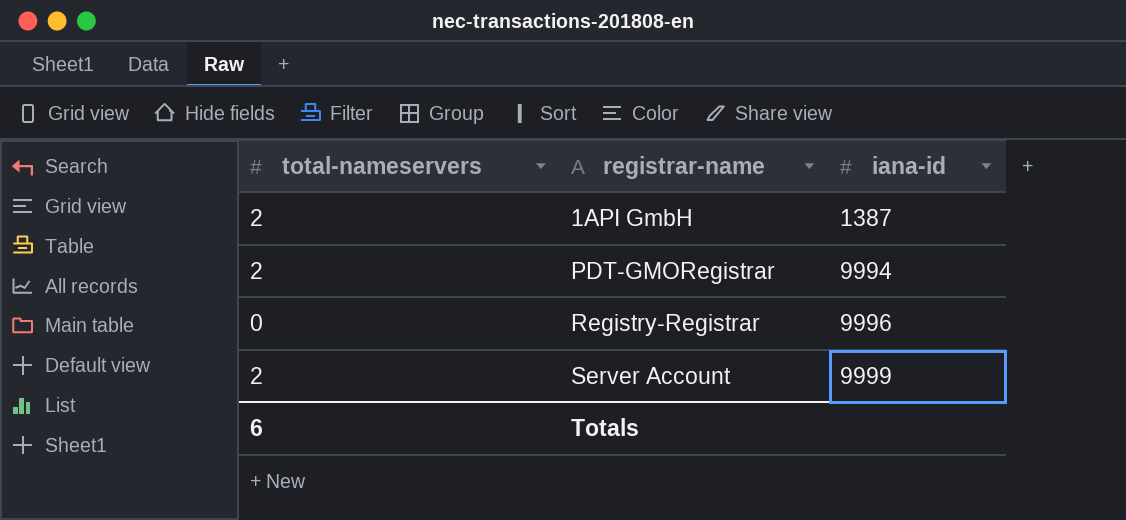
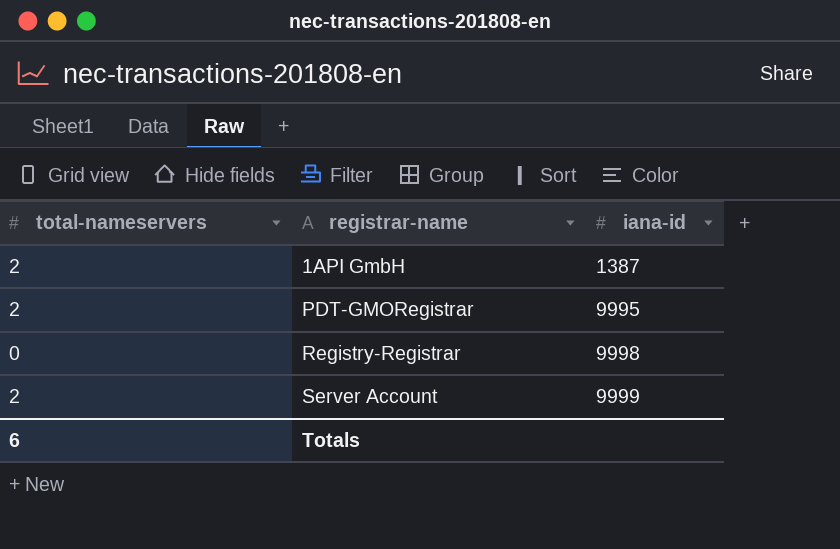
PDT-GMORegistrar | iana-id: 9994 -> 9995
Registry-Registrar | iana-id: 9996 -> 9998

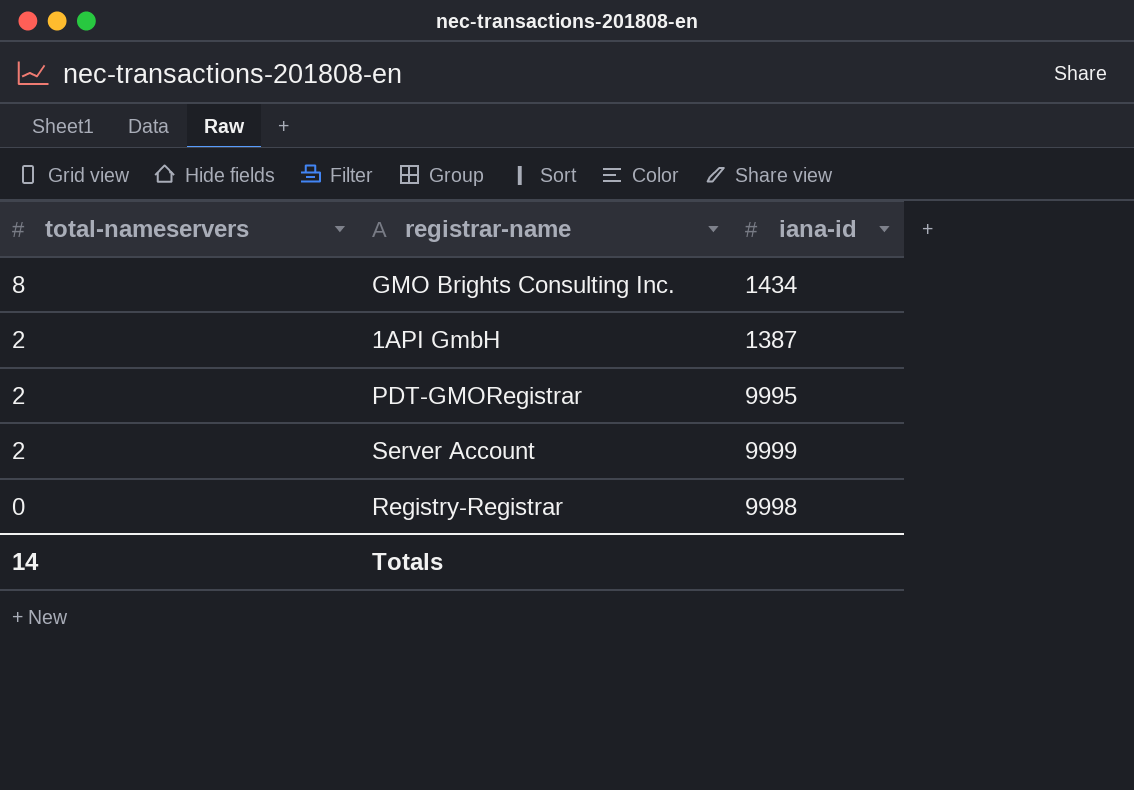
row order: registrar-name ascending -> total-nameservers descending
row GMO Brights Consulting Inc.: none -> 8 | 1434
Totals | total-nameservers: 6 -> 14

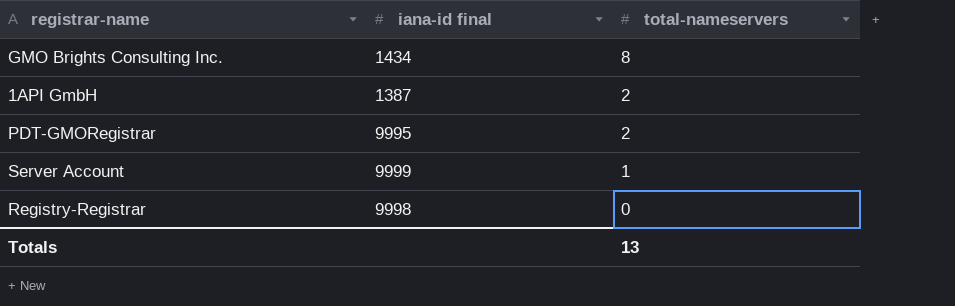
column name: iana-id -> iana-id final
column total-nameservers | position: 1 -> 3
Server Account | total-nameservers: 2 -> 1
Totals | total-nameservers: 14 -> 13

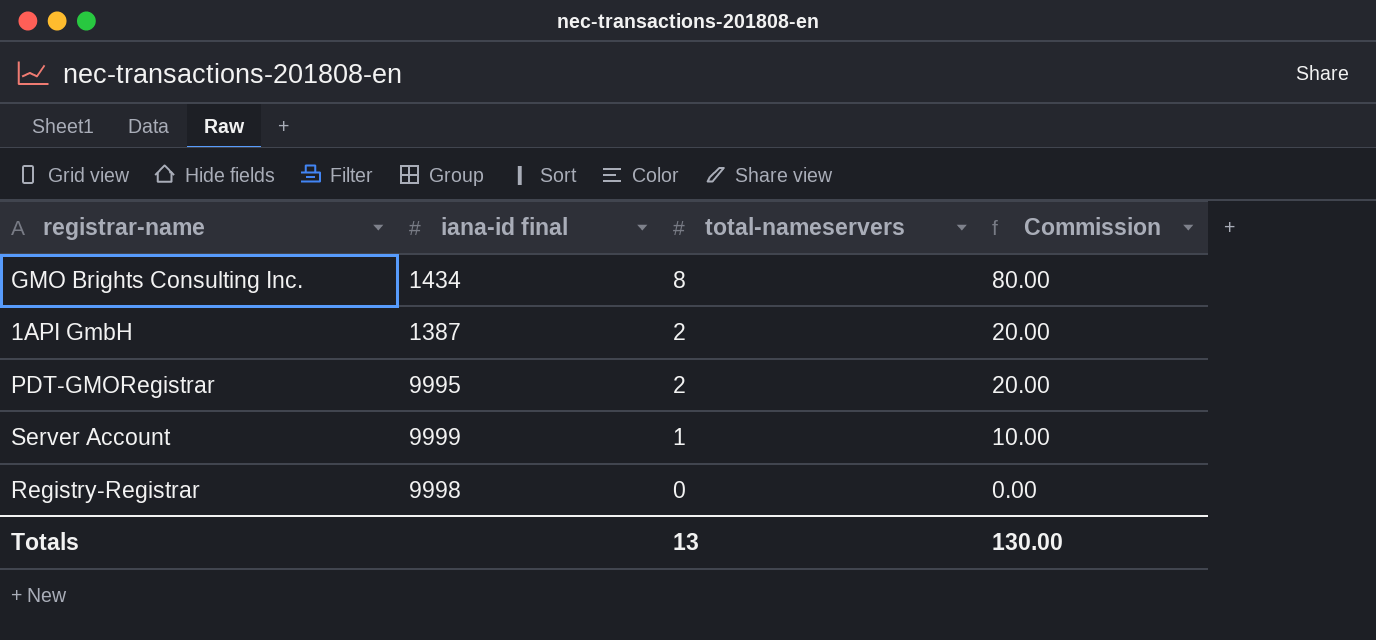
column Commission | formula: none -> [total-nameservers] * 10

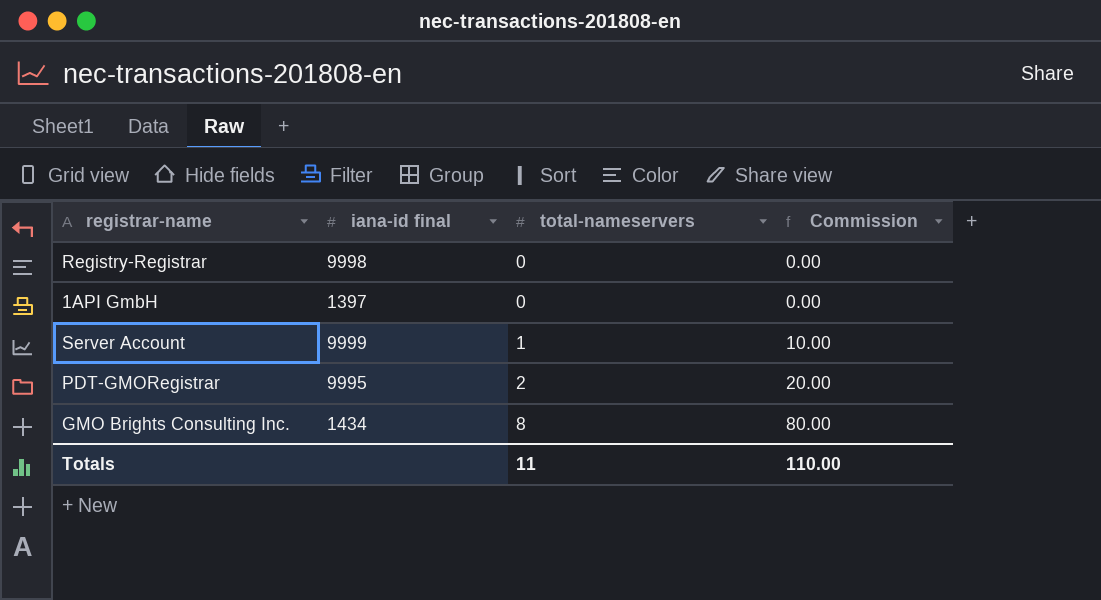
row order: total-nameservers descending -> total-nameservers ascending
1API GmbH | iana-id final: 1387 -> 1397
1API GmbH | total-nameservers: 2 -> 0
1API GmbH | Commission: 20.00 -> 0.00
Totals | total-nameservers: 13 -> 11
Totals | Commission: 130.00 -> 110.00

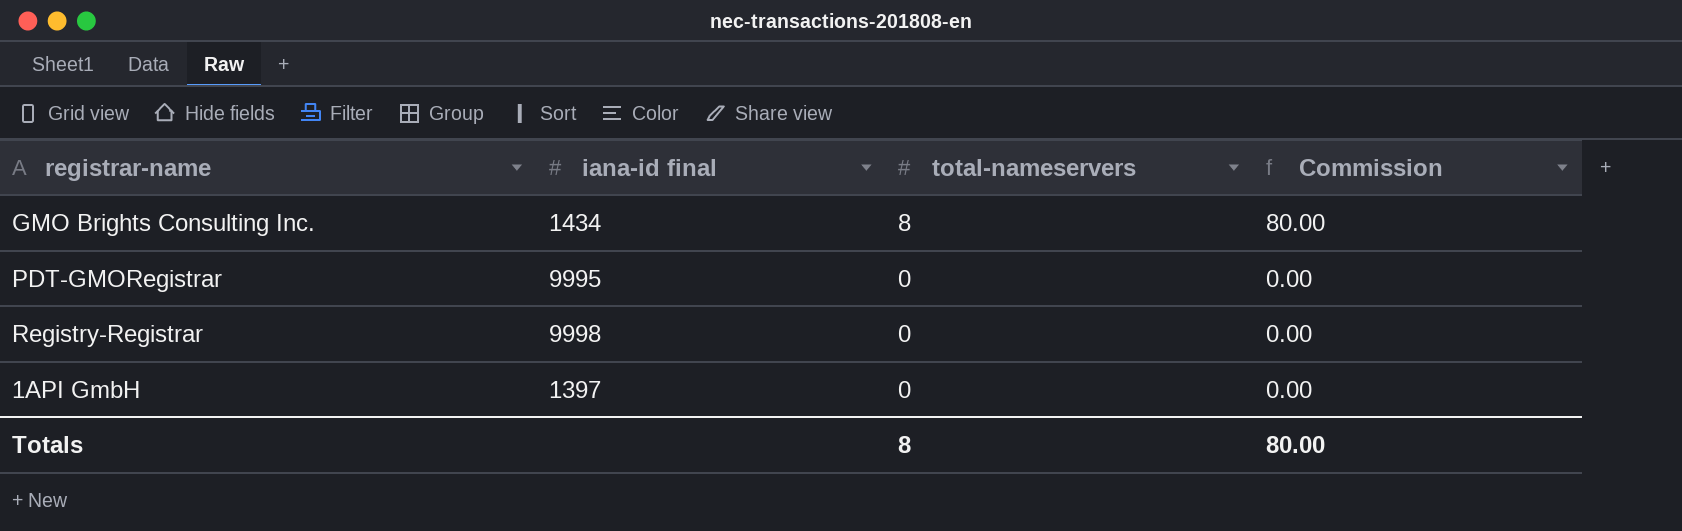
row order: total-nameservers ascending -> total-nameservers descending
row Server Account: 9999 | 1 | 10.00 -> none
PDT-GMORegistrar | total-nameservers: 2 -> 0
PDT-GMORegistrar | Commission: 20.00 -> 0.00
Totals | total-nameservers: 11 -> 8
Totals | Commission: 110.00 -> 80.00

